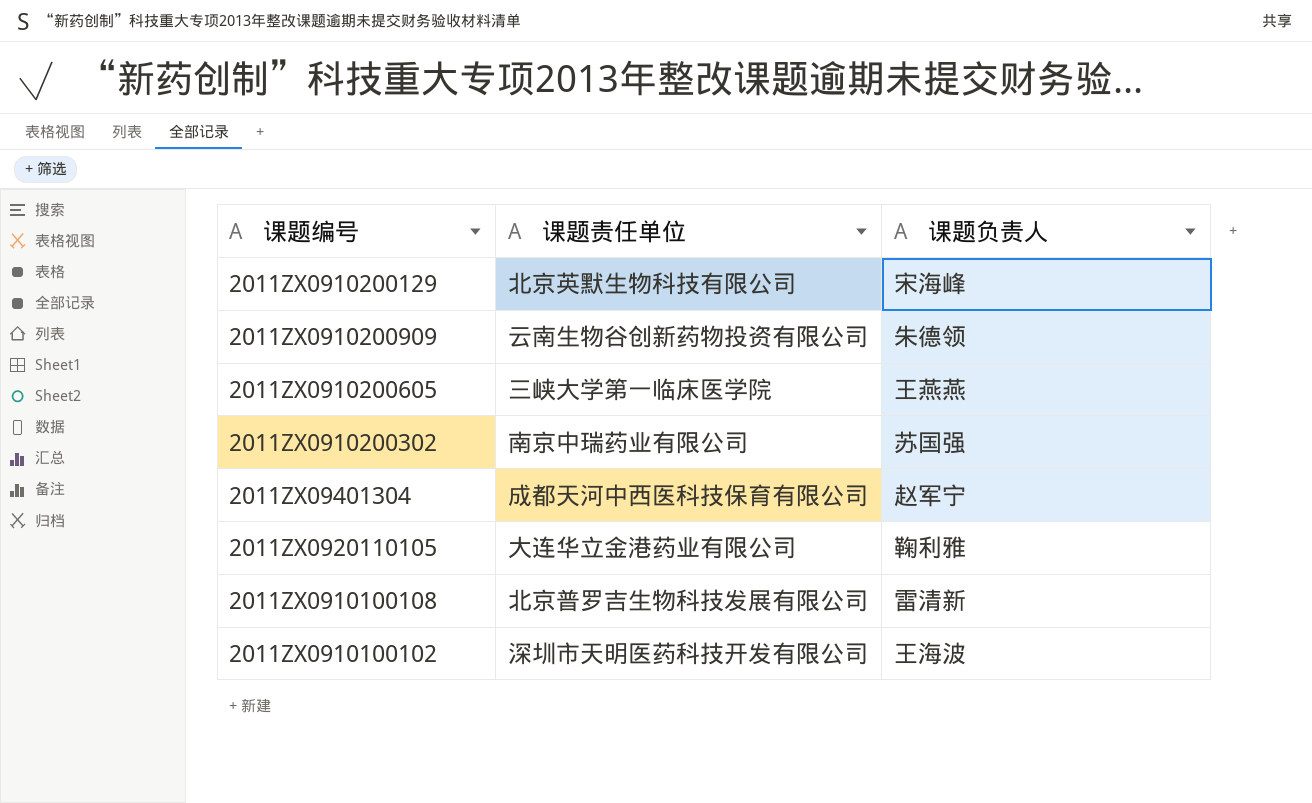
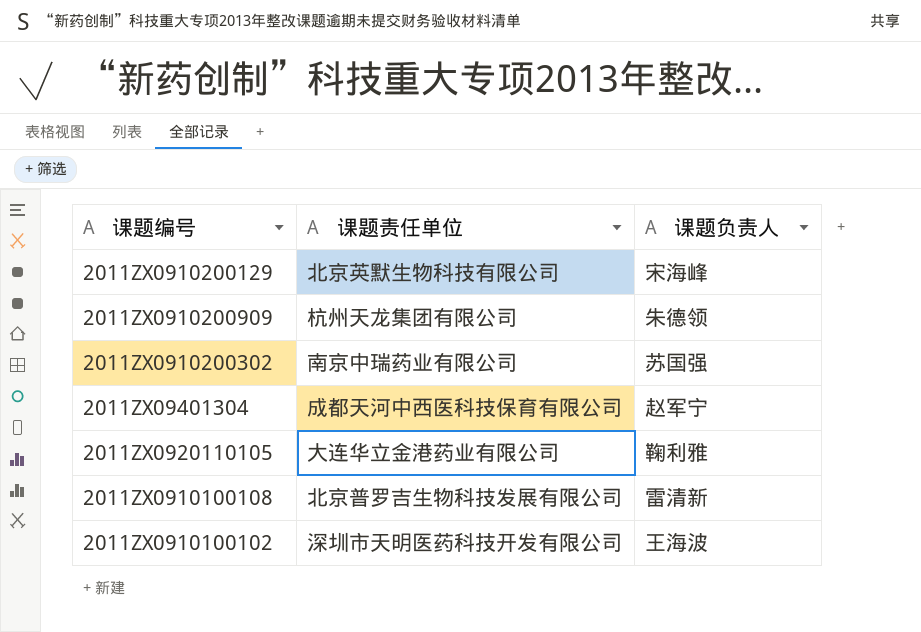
row 2011ZX0910200605: 三峡大学第一临床医学院 | 王燕燕 -> none
2011ZX0910200909 | 课题责任单位: 云南生物谷创新药物投资有限公司 -> 杭州天龙集团有限公司

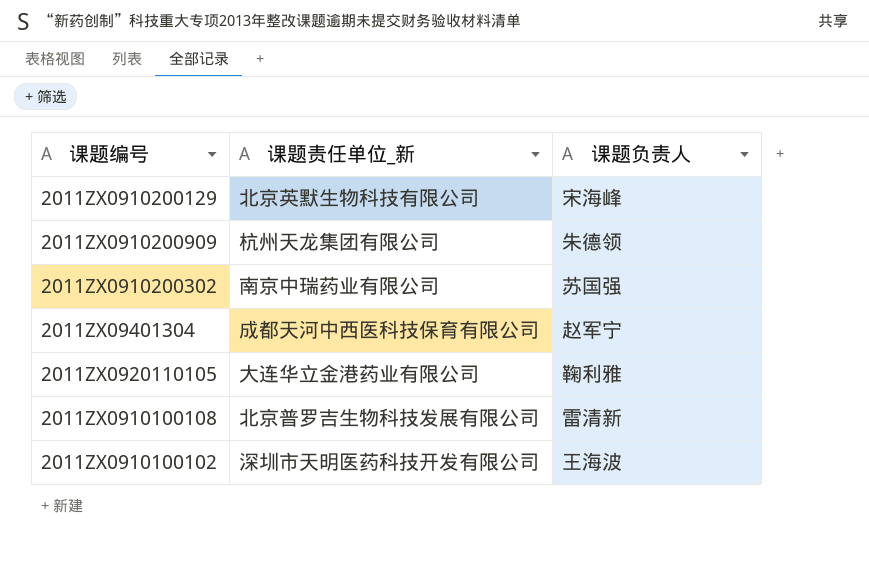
column name: 课题责任单位 -> 课题责任单位_新

